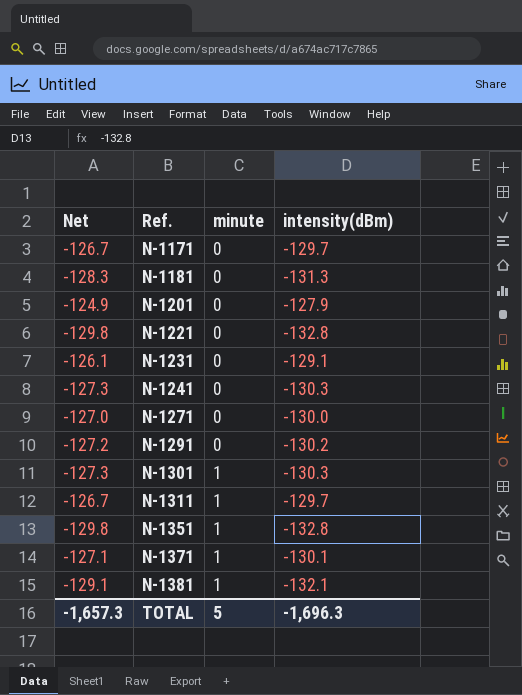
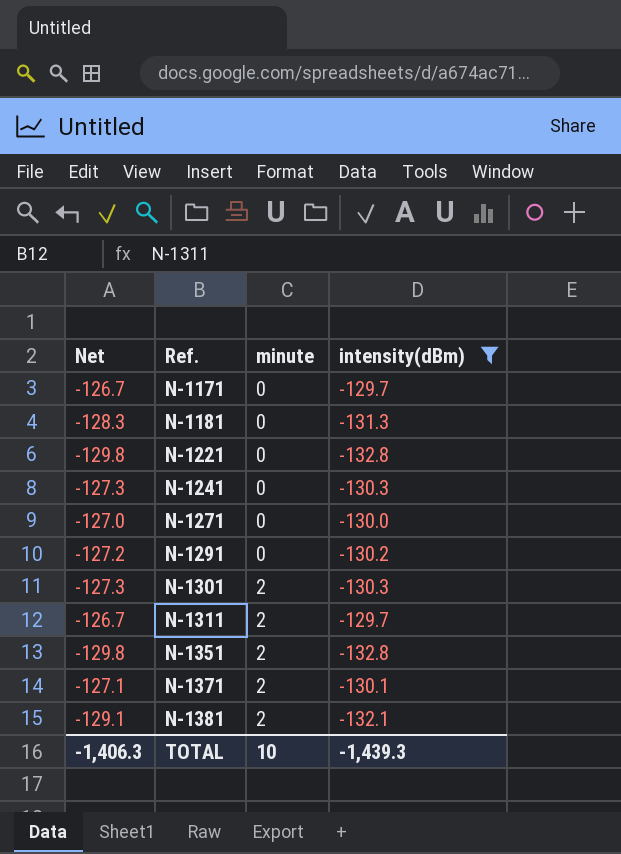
filter: none -> intensity(dBm) <= -129.7
N-1301 | minute: 1 -> 2
N-1311 | minute: 1 -> 2
N-1351 | minute: 1 -> 2
N-1371 | minute: 1 -> 2
N-1381 | minute: 1 -> 2
TOTAL | Net: -1,657.3 -> -1,406.3
TOTAL | minute: 5 -> 10
TOTAL | intensity(dBm): -1,696.3 -> -1,439.3

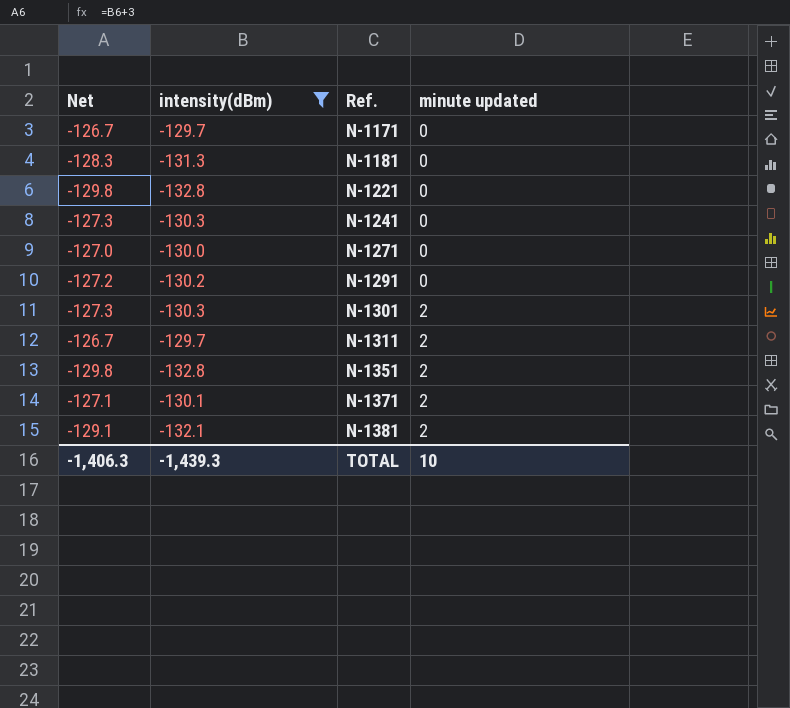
column intensity(dBm) | position: 4 -> 2
column name: minute -> minute updated

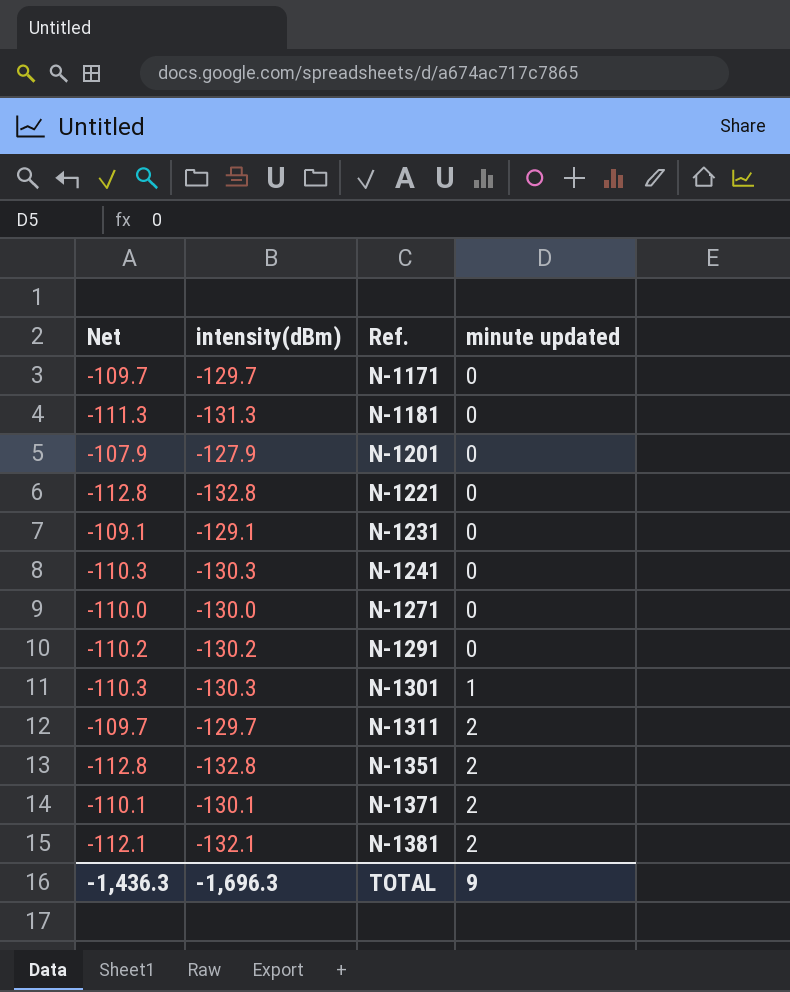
filter: intensity(dBm) <= -129.7 -> none
column Net | formula: [intensity(dBm)] + 3 -> [intensity(dBm)] + 20
N-1301 | minute updated: 2 -> 1
TOTAL | Net: -1,406.3 -> -1,436.3
TOTAL | intensity(dBm): -1,439.3 -> -1,696.3
TOTAL | minute updated: 10 -> 9

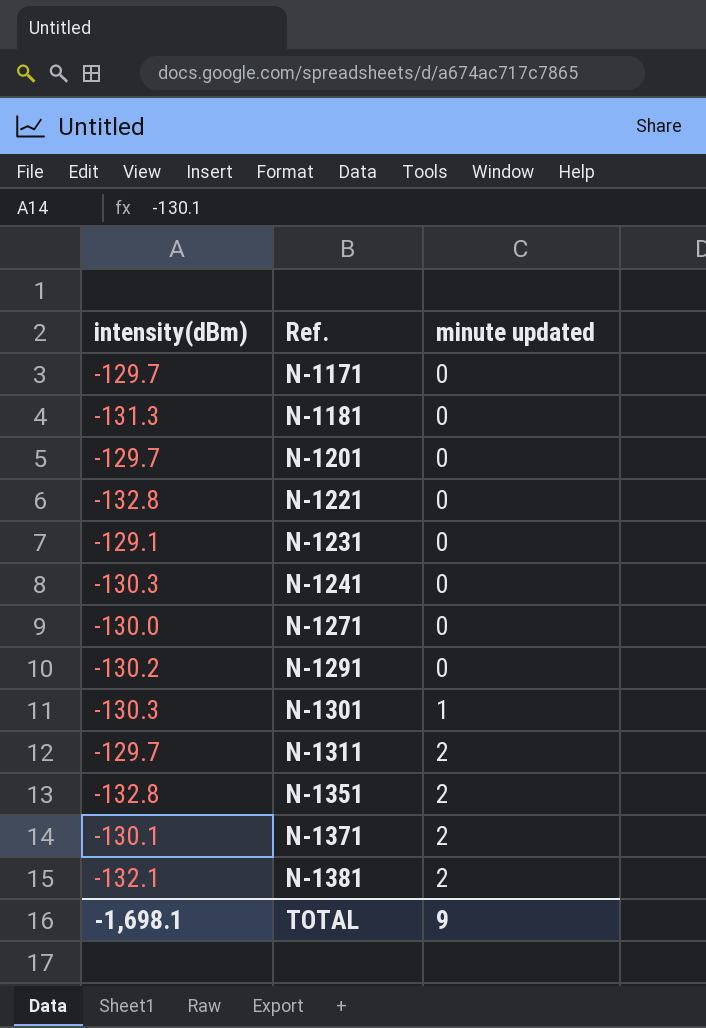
column Net | formula: [intensity(dBm)] + 20 -> none
N-1201 | intensity(dBm): -127.9 -> -129.7
TOTAL | intensity(dBm): -1,696.3 -> -1,698.1

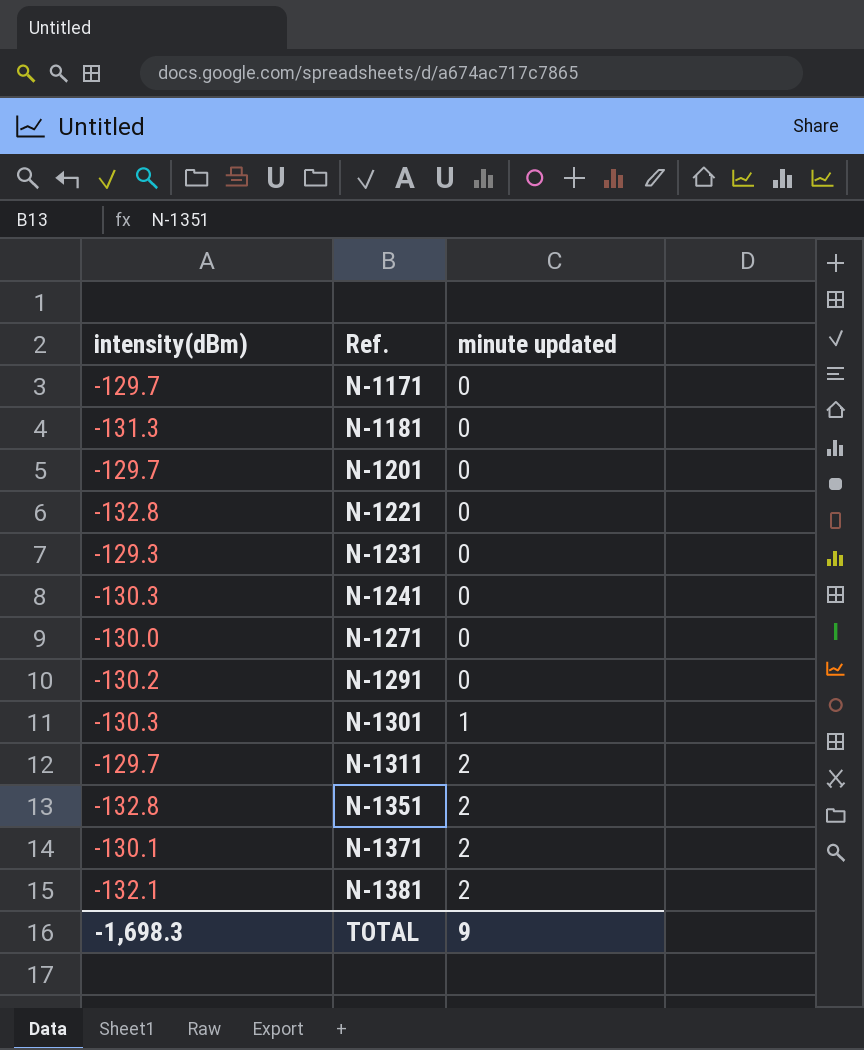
N-1231 | intensity(dBm): -129.1 -> -129.3
TOTAL | intensity(dBm): -1,698.1 -> -1,698.3

